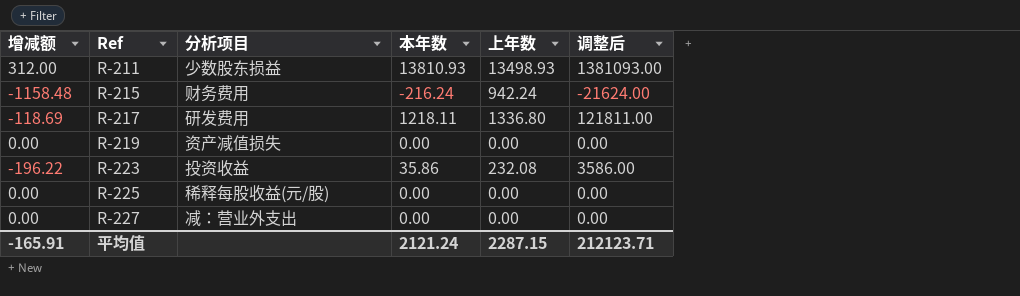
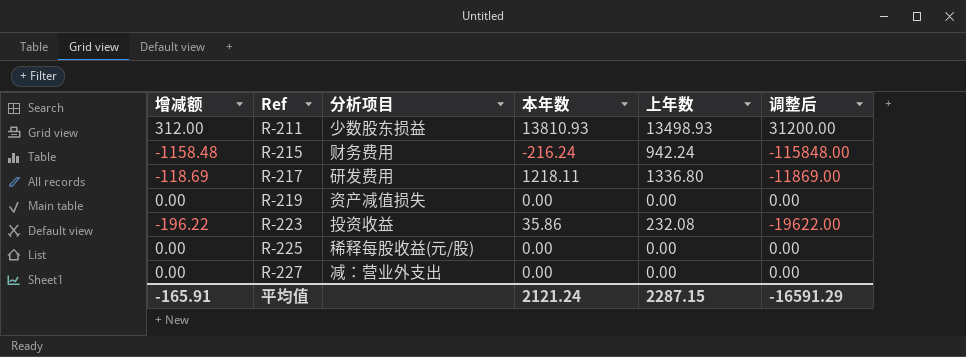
column 调整后 | formula: [本年数] * 100 -> [增减额] * 100
平均值 | 调整后: 212123.71 -> -16591.29

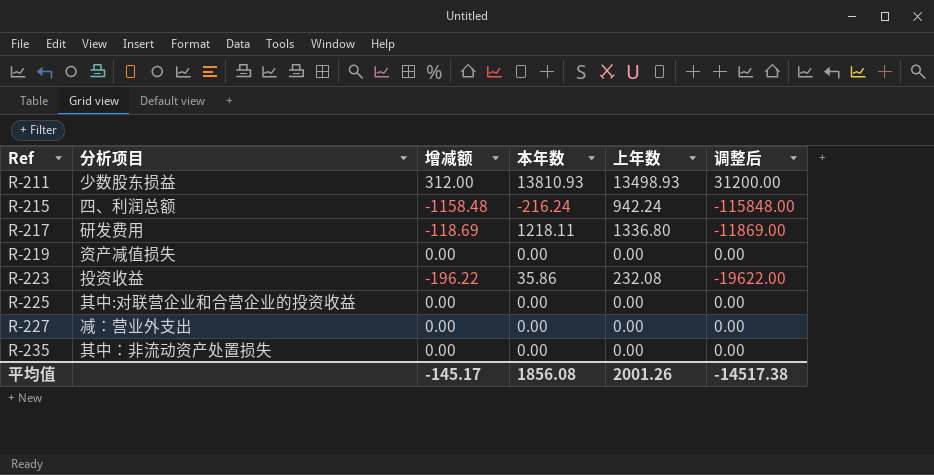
column 增减额 | position: 1 -> 3
R-215 | 分析项目: 财务费用 -> 四、利润总额
R-225 | 分析项目: 稀释每股收益(元/股) -> 其中:对联营企业和合营企业的投资收益
row R-235: none -> 其中：非流动资产处置损失 | 0.00 | 0.00 | 0.00 | 0.00
平均值 | 增减额: -165.91 -> -145.17
平均值 | 本年数: 2121.24 -> 1856.08
平均值 | 上年数: 2287.15 -> 2001.26
平均值 | 调整后: -16591.29 -> -14517.38

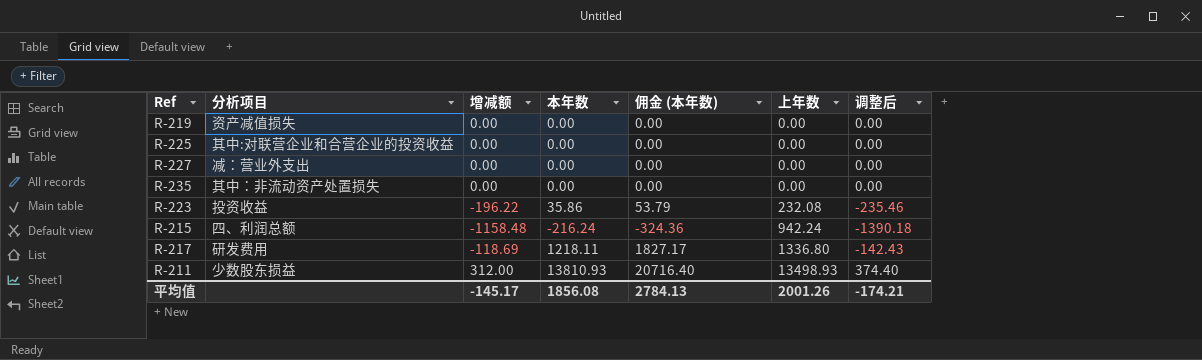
row order: Ref ascending -> 上年数 ascending
column 佣金 (本年数) | formula: none -> [本年数] * 1.5
column 调整后 | formula: [增减额] * 100 -> [增减额] * 1.2
平均值 | 调整后: -14517.38 -> -174.21

